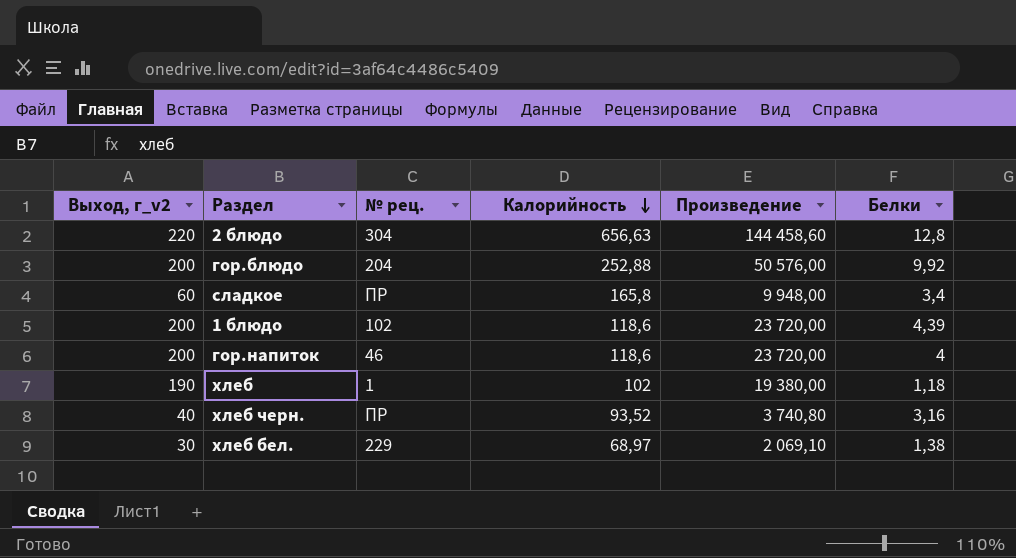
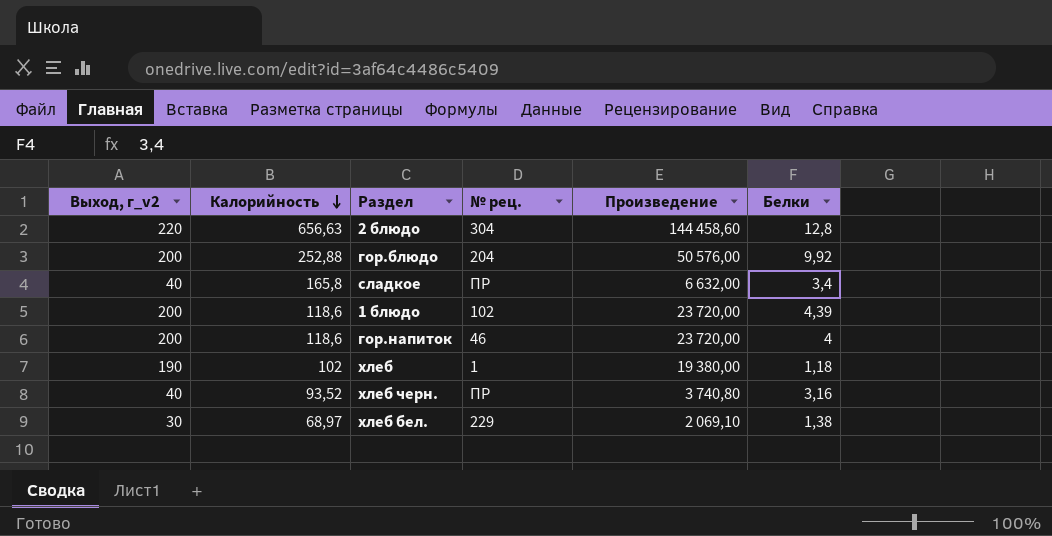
column Калорийность | position: 4 -> 2
сладкое | Выход, г_v2: 60 -> 40
сладкое | Произведение: 9 948,00 -> 6 632,00

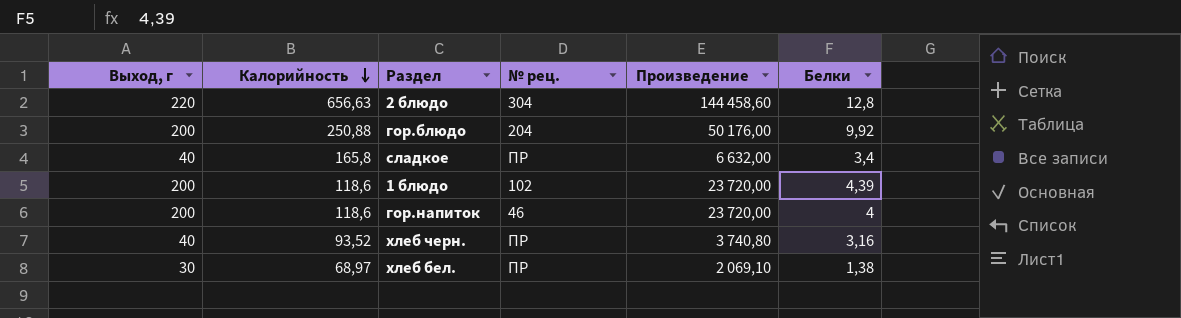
column name: Выход, г_v2 -> Выход, г
row хлеб: 190 | 102 | 1 | 19 380,00 | 1,18 -> none
гор.блюдо | Калорийность: 252,88 -> 250,88
гор.блюдо | Произведение: 50 576,00 -> 50 176,00
хлеб бел. | № рец.: 229 -> ПР

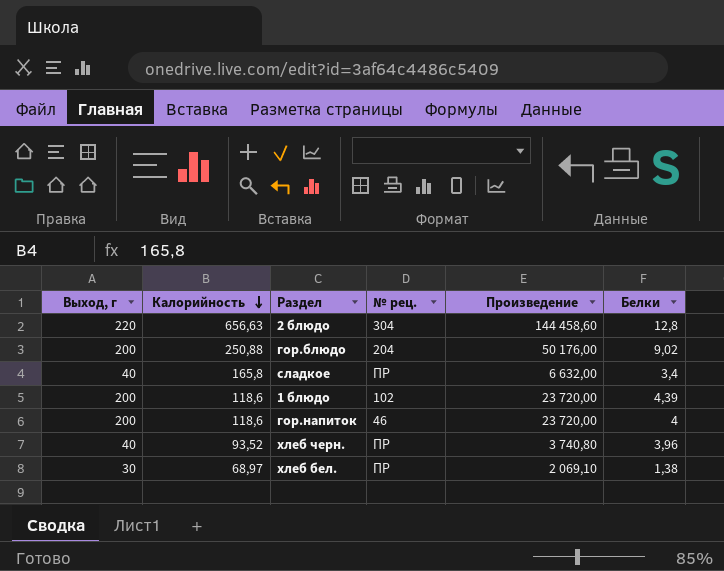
гор.блюдо | Белки: 9,92 -> 9,02
хлеб черн. | Белки: 3,16 -> 3,96

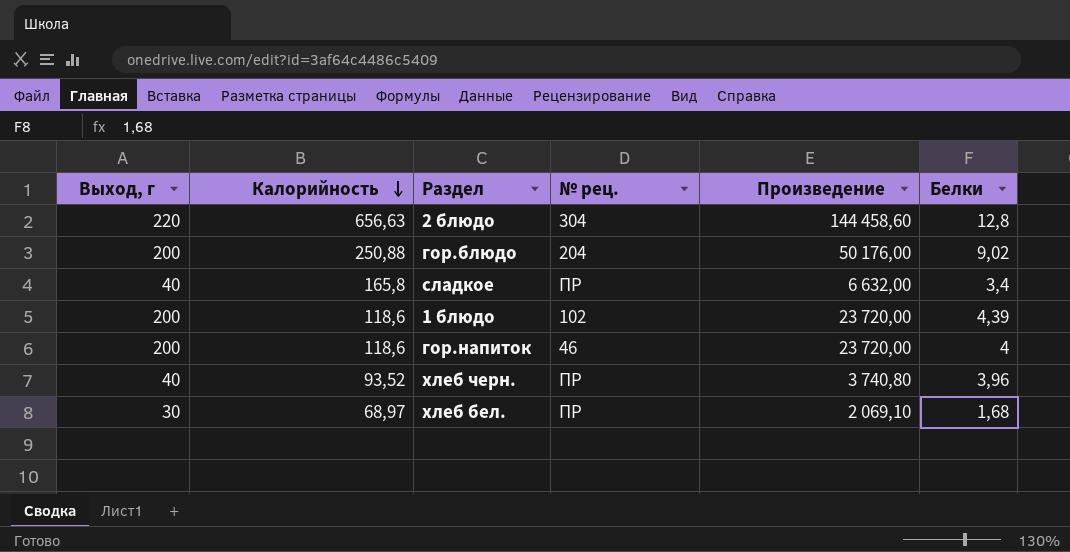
хлеб бел. | Белки: 1,38 -> 1,68

